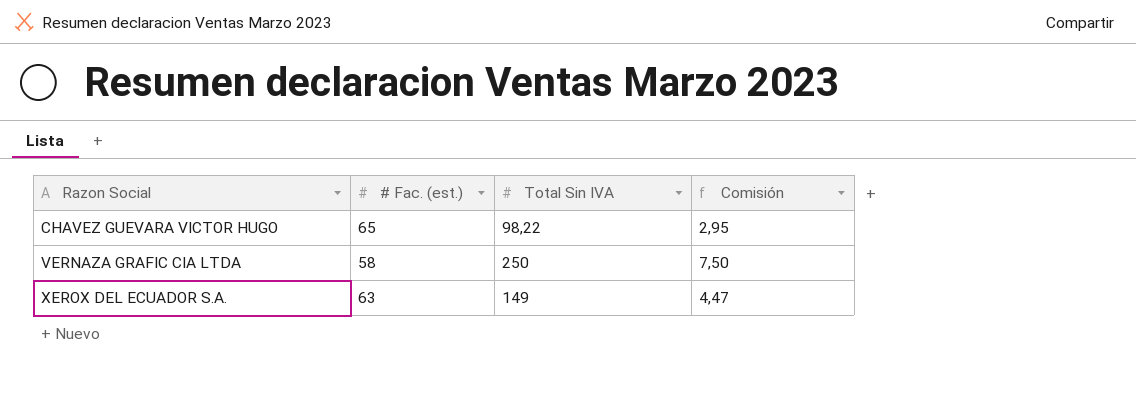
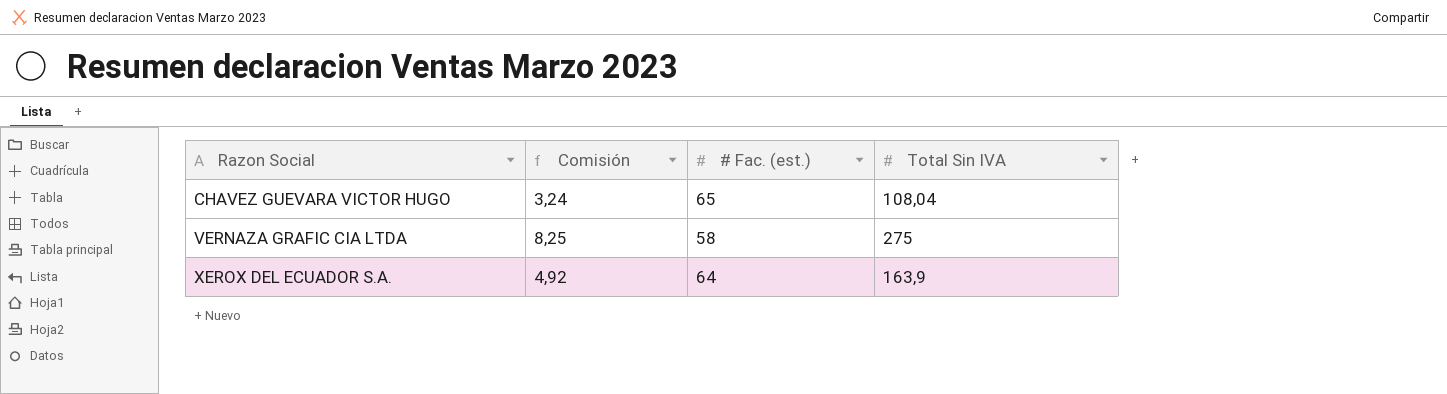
column Comisión | position: 4 -> 2
CHAVEZ GUEVARA VICTOR HUGO | Comisión: 2,95 -> 3,24
CHAVEZ GUEVARA VICTOR HUGO | Total Sin IVA: 98,22 -> 108,04
VERNAZA GRAFIC CIA LTDA | Comisión: 7,50 -> 8,25
VERNAZA GRAFIC CIA LTDA | Total Sin IVA: 250 -> 275
XEROX DEL ECUADOR S.A. | Comisión: 4,47 -> 4,92
XEROX DEL ECUADOR S.A. | # Fac. (est.): 63 -> 64
XEROX DEL ECUADOR S.A. | Total Sin IVA: 149 -> 163,9

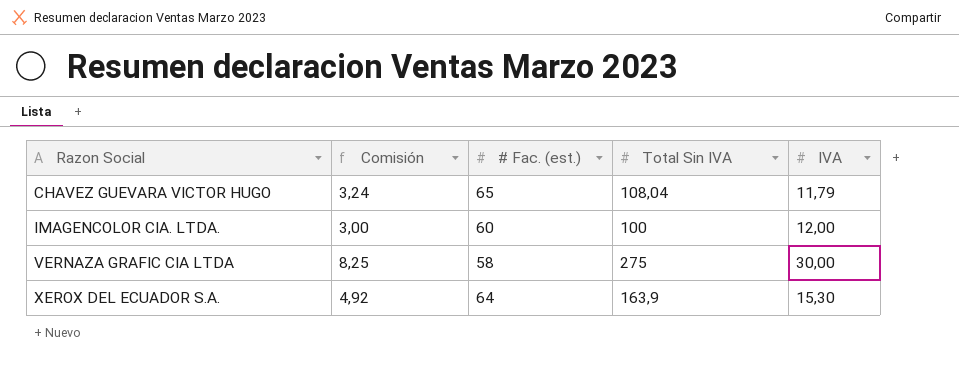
column IVA | position: none -> 5
row IMAGENCOLOR CIA. LTDA.: none -> 3,00 | 60 | 100 | 12,00

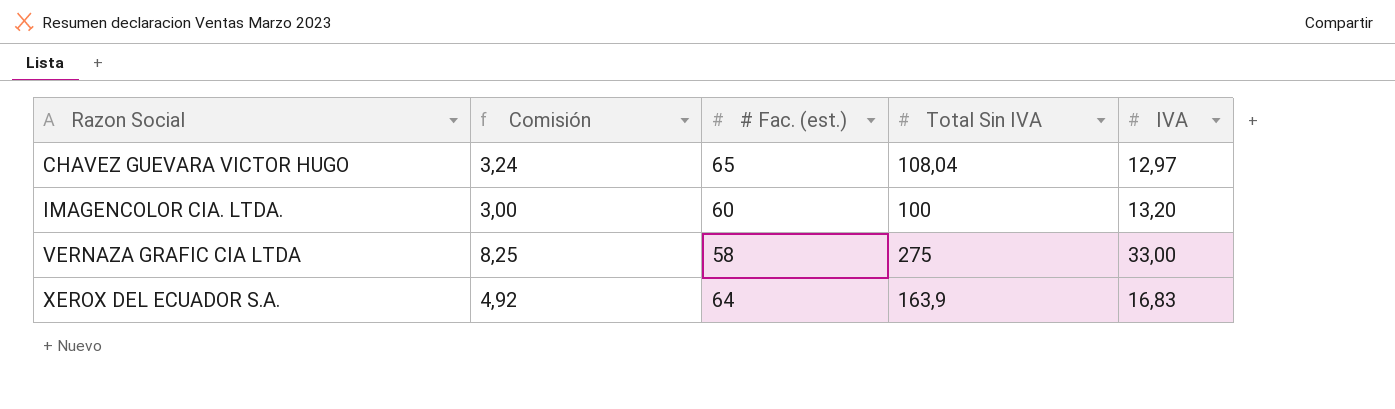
CHAVEZ GUEVARA VICTOR HUGO | IVA: 11,79 -> 12,97
IMAGENCOLOR CIA. LTDA. | IVA: 12,00 -> 13,20
VERNAZA GRAFIC CIA LTDA | IVA: 30,00 -> 33,00
XEROX DEL ECUADOR S.A. | IVA: 15,30 -> 16,83

